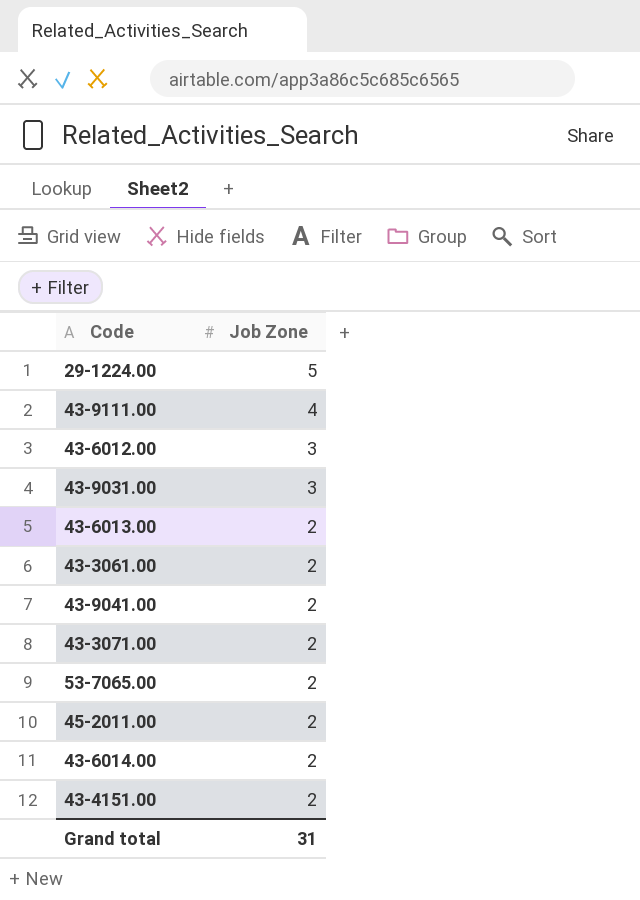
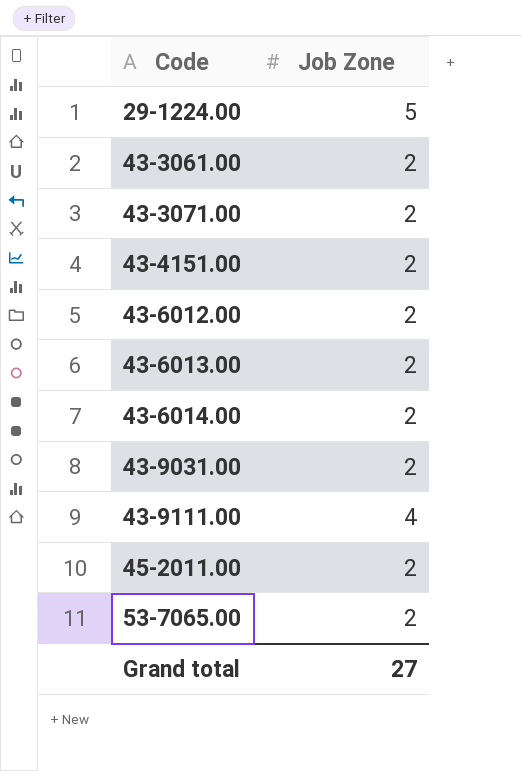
row order: Job Zone descending -> Code ascending
row 43-9041.00: 2 -> none
43-6012.00 | Job Zone: 3 -> 2
43-9031.00 | Job Zone: 3 -> 2
Grand total | Job Zone: 31 -> 27

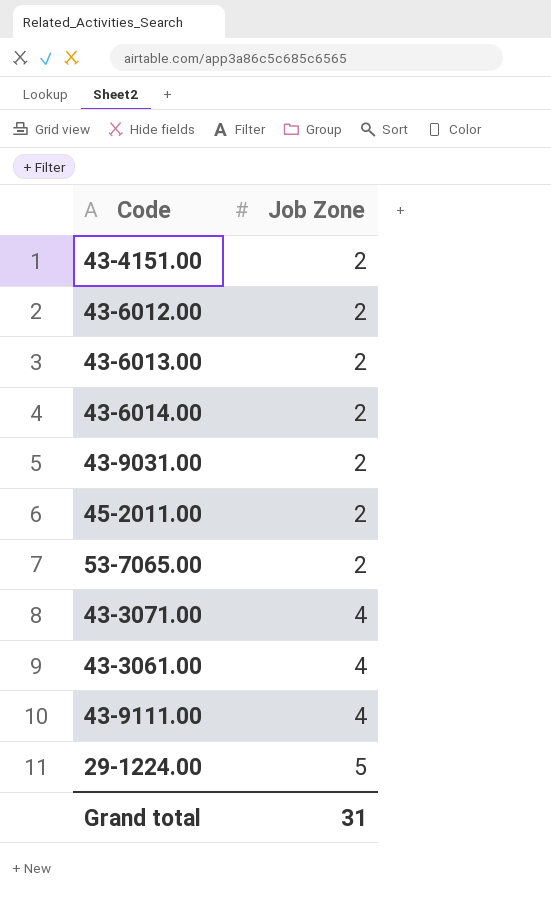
row order: Code ascending -> Job Zone ascending
43-3071.00 | Job Zone: 2 -> 4
43-3061.00 | Job Zone: 2 -> 4
Grand total | Job Zone: 27 -> 31

